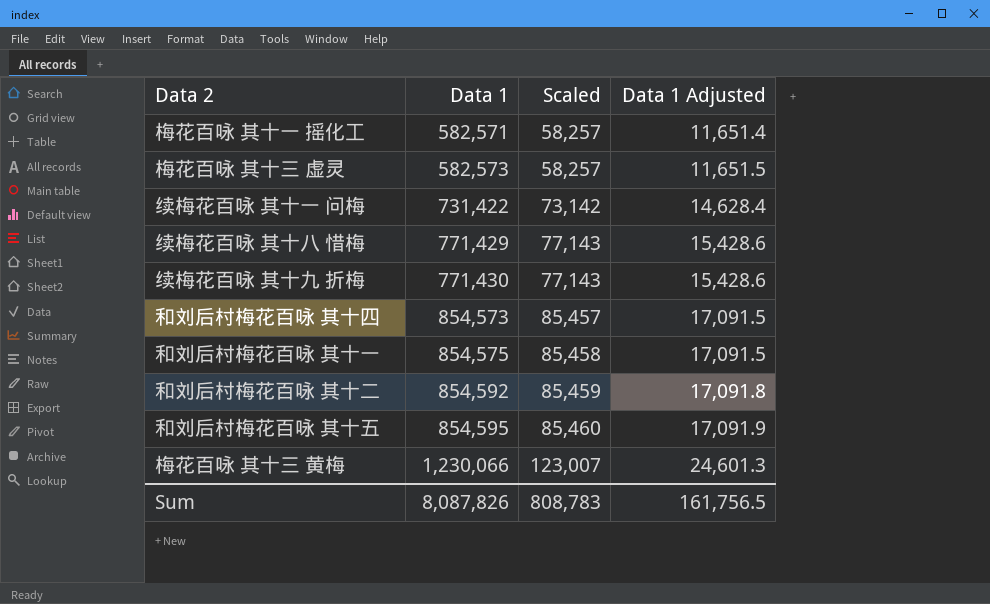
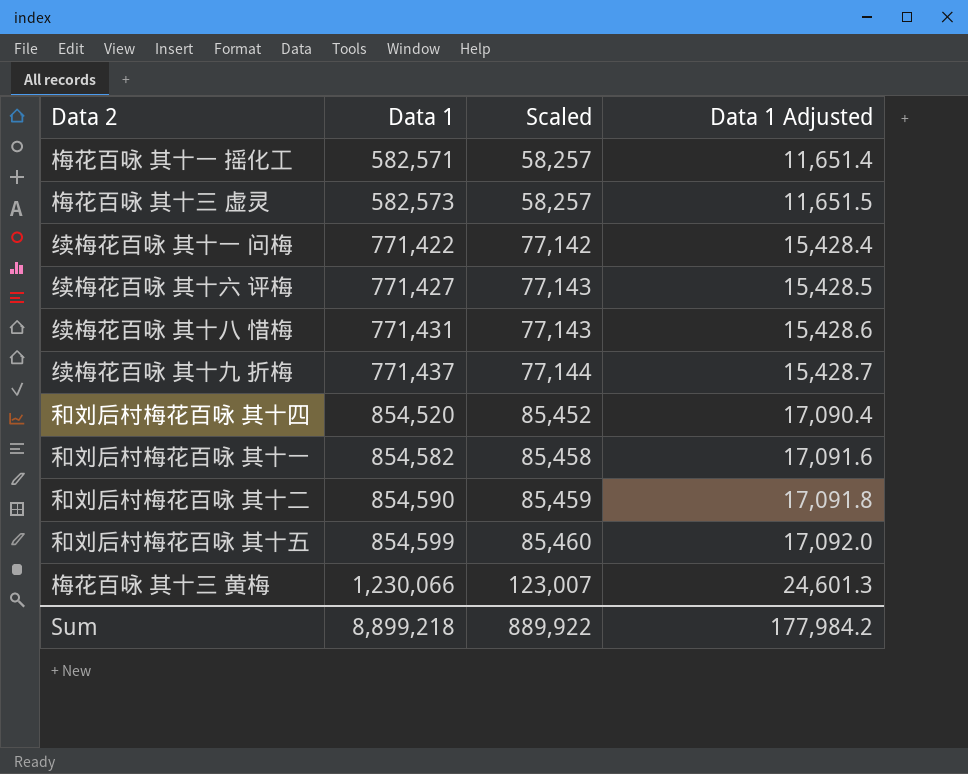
续梅花百咏 其十一 问梅 | Data 1: 731,422 -> 771,422
续梅花百咏 其十一 问梅 | Scaled: 73,142 -> 77,142
续梅花百咏 其十一 问梅 | Data 1 Adjusted: 14,628.4 -> 15,428.4
row 续梅花百咏 其十六 评梅: none -> 771,427 | 77,143 | 15,428.5
续梅花百咏 其十八 惜梅 | Data 1: 771,429 -> 771,431
续梅花百咏 其十九 折梅 | Data 1: 771,430 -> 771,437
续梅花百咏 其十九 折梅 | Scaled: 77,143 -> 77,144
续梅花百咏 其十九 折梅 | Data 1 Adjusted: 15,428.6 -> 15,428.7
和刘后村梅花百咏 其十四 | Data 1: 854,573 -> 854,520
和刘后村梅花百咏 其十四 | Scaled: 85,457 -> 85,452
和刘后村梅花百咏 其十四 | Data 1 Adjusted: 17,091.5 -> 17,090.4
和刘后村梅花百咏 其十一 | Data 1: 854,575 -> 854,582
和刘后村梅花百咏 其十一 | Data 1 Adjusted: 17,091.5 -> 17,091.6
和刘后村梅花百咏 其十二 | Data 1: 854,592 -> 854,590
和刘后村梅花百咏 其十五 | Data 1: 854,595 -> 854,599
和刘后村梅花百咏 其十五 | Data 1 Adjusted: 17,091.9 -> 17,092.0
Sum | Data 1: 8,087,826 -> 8,899,218
Sum | Scaled: 808,783 -> 889,922
Sum | Data 1 Adjusted: 161,756.5 -> 177,984.2

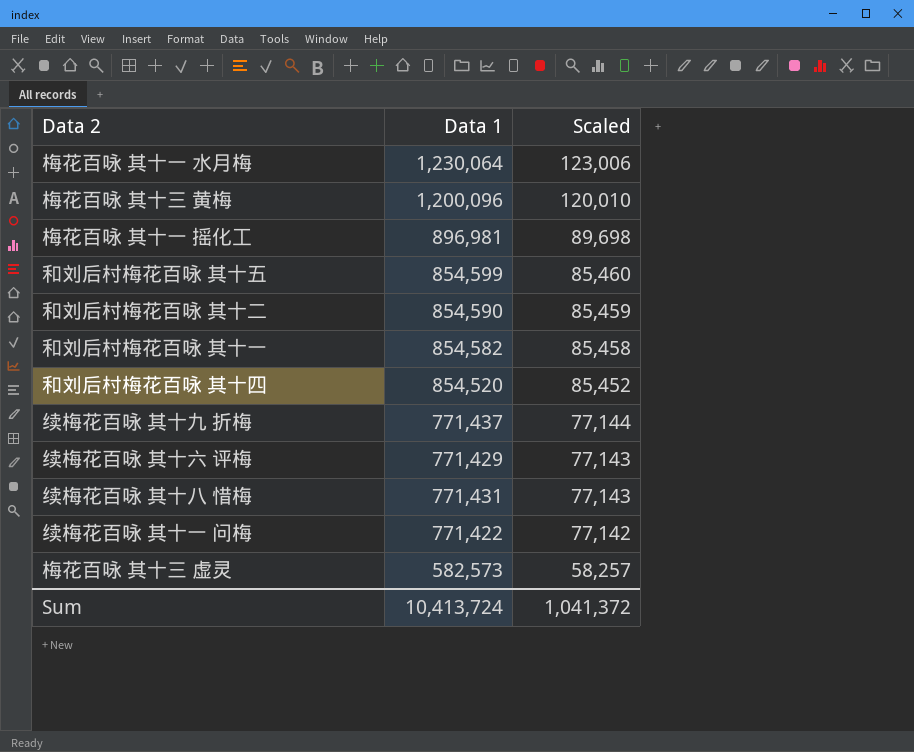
row order: Data 1 ascending -> Scaled descending
column Data 1 Adjusted | formula: [Data 1] * 0.02 -> none
row 梅花百咏 其十一 水月梅: none -> 1,230,064 | 123,006
梅花百咏 其十三 黄梅 | Data 1: 1,230,066 -> 1,200,096
梅花百咏 其十三 黄梅 | Scaled: 123,007 -> 120,010
梅花百咏 其十一 摇化工 | Data 1: 582,571 -> 896,981
梅花百咏 其十一 摇化工 | Scaled: 58,257 -> 89,698
续梅花百咏 其十六 评梅 | Data 1: 771,427 -> 771,429
Sum | Data 1: 8,899,218 -> 10,413,724
Sum | Scaled: 889,922 -> 1,041,372

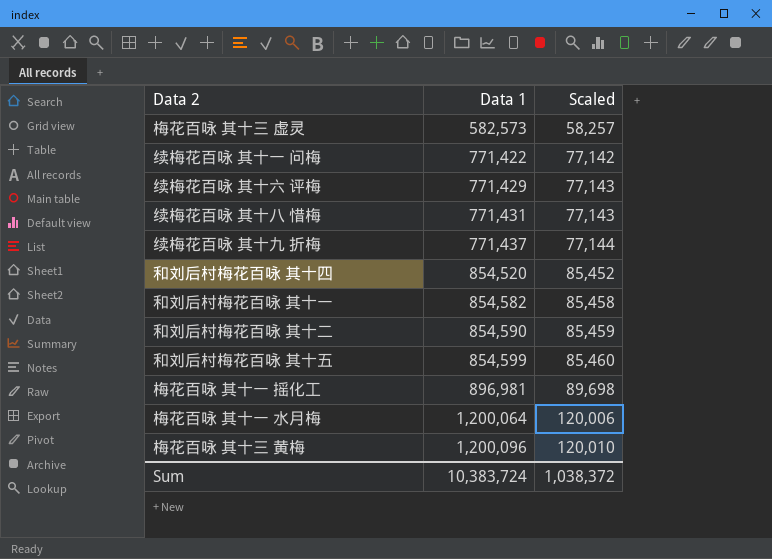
row order: Scaled descending -> Data 1 ascending
梅花百咏 其十一 水月梅 | Data 1: 1,230,064 -> 1,200,064
梅花百咏 其十一 水月梅 | Scaled: 123,006 -> 120,006
Sum | Data 1: 10,413,724 -> 10,383,724
Sum | Scaled: 1,041,372 -> 1,038,372

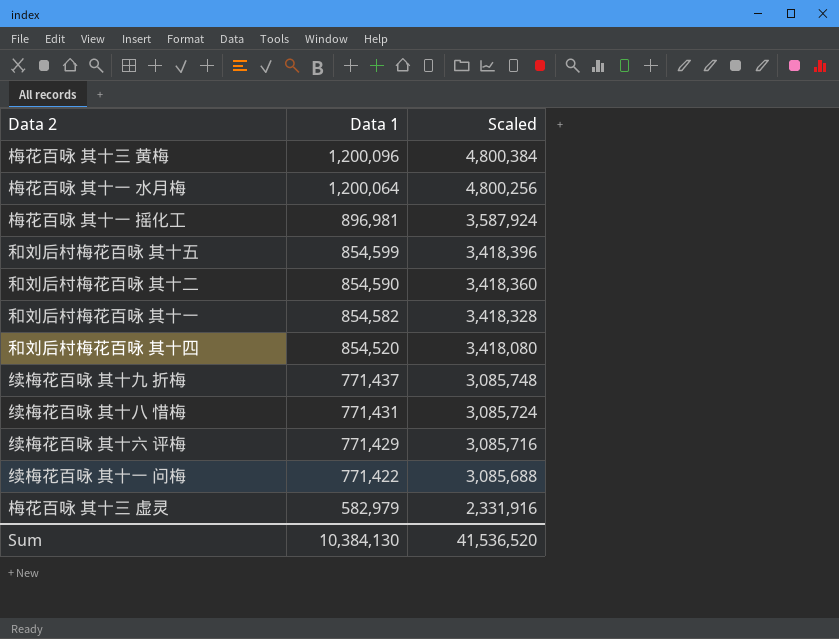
row order: Data 1 ascending -> Data 1 descending
column Scaled | formula: [Data 1] * 0.1 -> [Data 1] * 4
梅花百咏 其十三 虚灵 | Data 1: 582,573 -> 582,979
Sum | Data 1: 10,383,724 -> 10,384,130
Sum | Scaled: 1,038,372 -> 41,536,520

